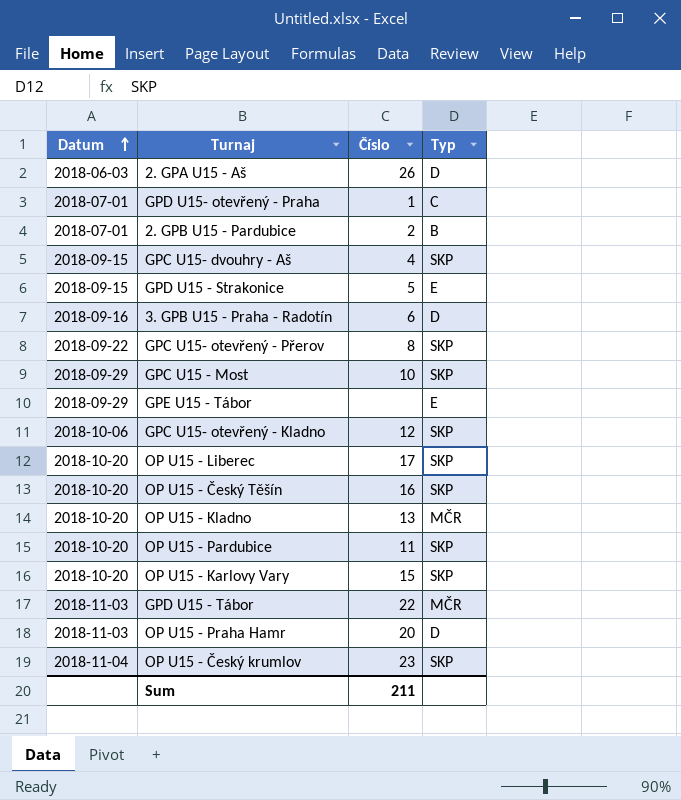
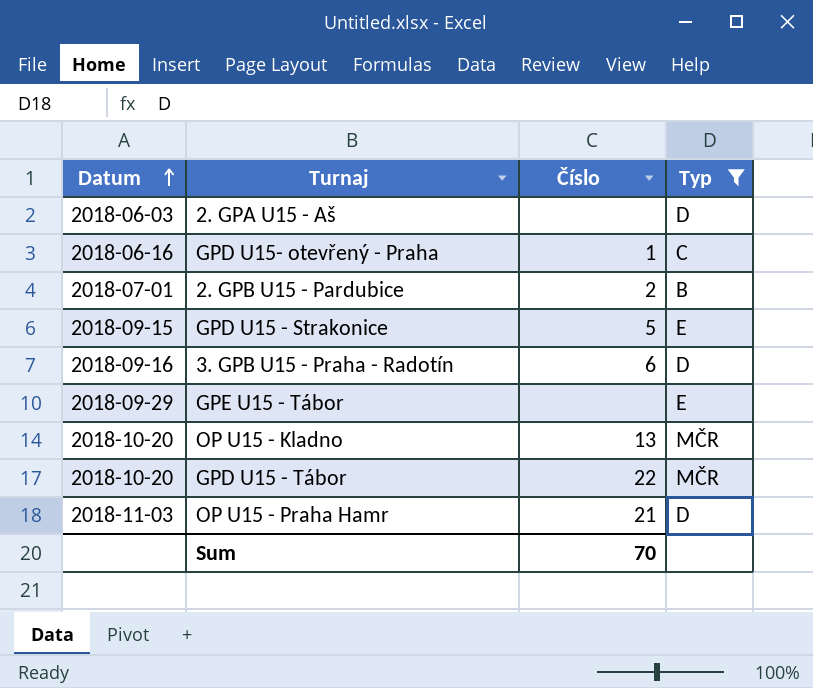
filter: none -> Typ != SKP
2. GPA U15 - Aš | Číslo: 26 -> none
GPD U15- otevřený - Praha | Datum: 2018-07-01 -> 2018-06-16
GPD U15 - Tábor | Datum: 2018-11-03 -> 2018-10-20
OP U15 - Praha Hamr | Číslo: 20 -> 21
Sum | Číslo: 211 -> 70

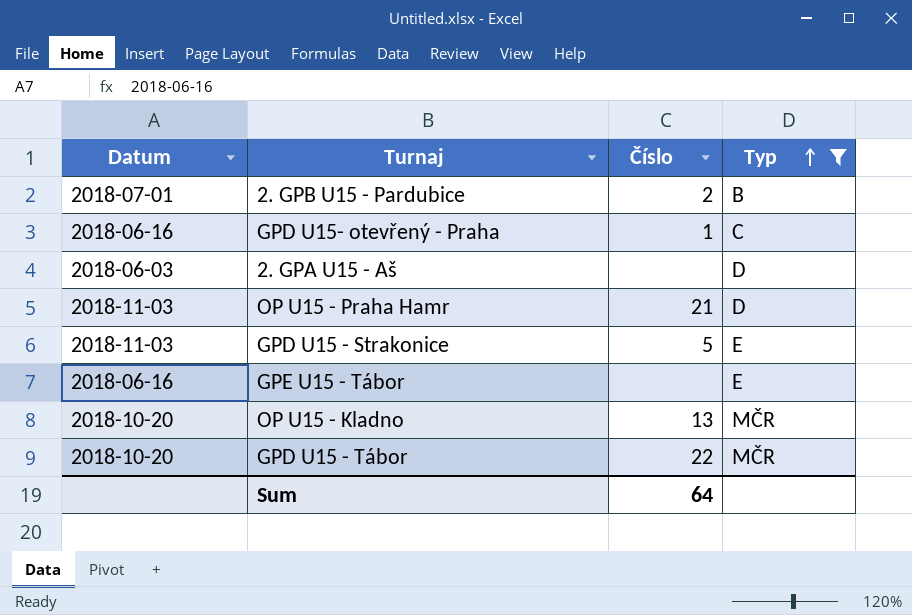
row order: Datum ascending -> Typ ascending
row 3. GPB U15 - Praha - Radotín: 2018-09-16 | 6 | D -> none
GPD U15 - Strakonice | Datum: 2018-09-15 -> 2018-11-03
GPE U15 - Tábor | Datum: 2018-09-29 -> 2018-06-16
Sum | Číslo: 70 -> 64

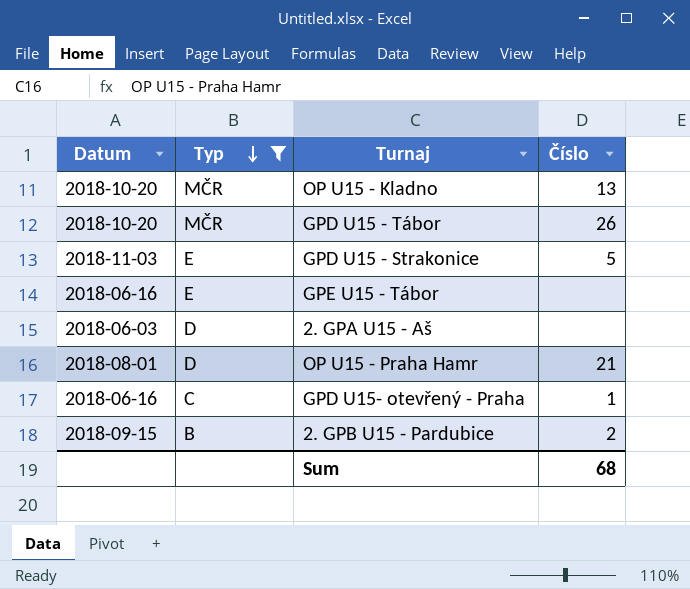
row order: Typ ascending -> Typ descending
column Typ | position: 4 -> 2
GPD U15 - Tábor | Číslo: 22 -> 26
OP U15 - Praha Hamr | Datum: 2018-11-03 -> 2018-08-01
2. GPB U15 - Pardubice | Datum: 2018-07-01 -> 2018-09-15
Sum | Číslo: 64 -> 68

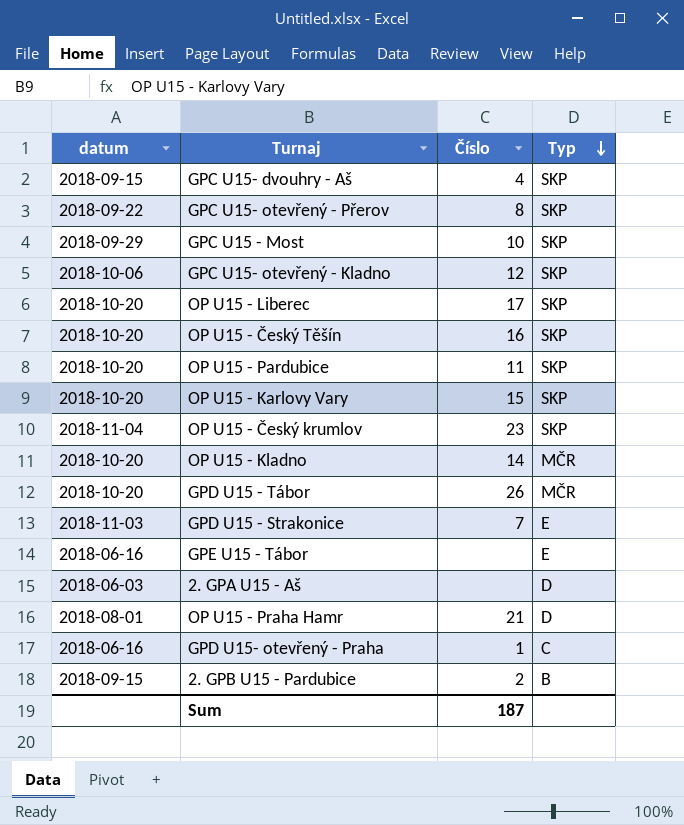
filter: Typ != SKP -> none
column name: Datum -> datum
column Typ | position: 2 -> 4
OP U15 - Kladno | Číslo: 13 -> 14
GPD U15 - Strakonice | Číslo: 5 -> 7
Sum | Číslo: 68 -> 187

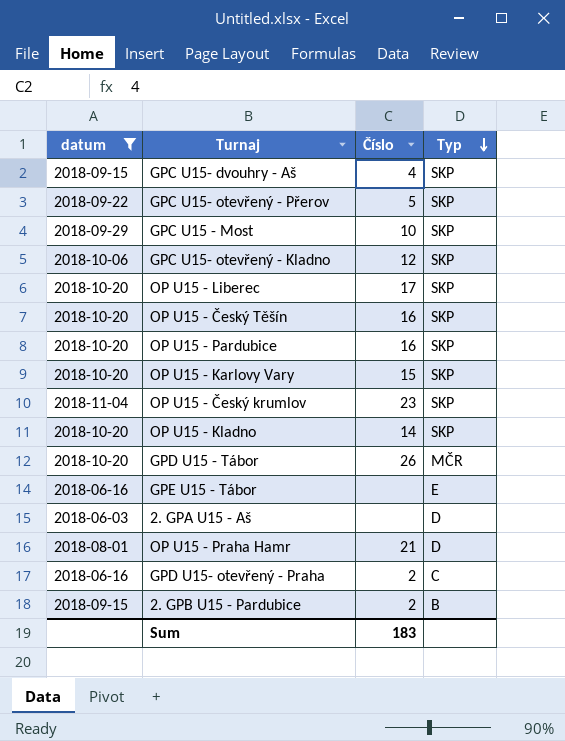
filter: none -> datum != 2018-11-03
GPC U15- otevřený - Přerov | Číslo: 8 -> 5
OP U15 - Pardubice | Číslo: 11 -> 16
OP U15 - Kladno | Typ: MČR -> SKP
GPD U15- otevřený - Praha | Číslo: 1 -> 2
Sum | Číslo: 187 -> 183

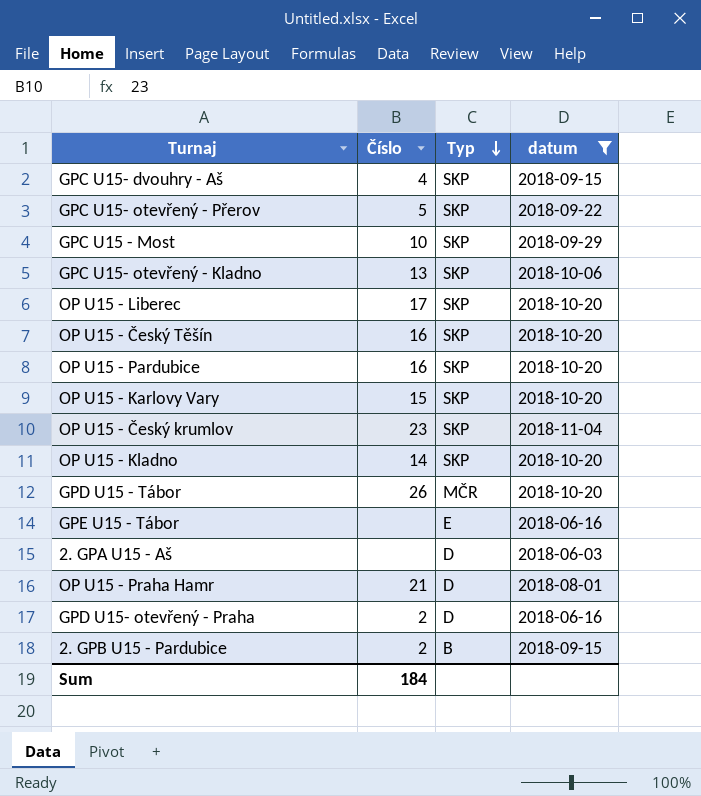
column datum | position: 1 -> 4
GPC U15- otevřený - Kladno | Číslo: 12 -> 13
GPD U15- otevřený - Praha | Typ: C -> D
Sum | Číslo: 183 -> 184

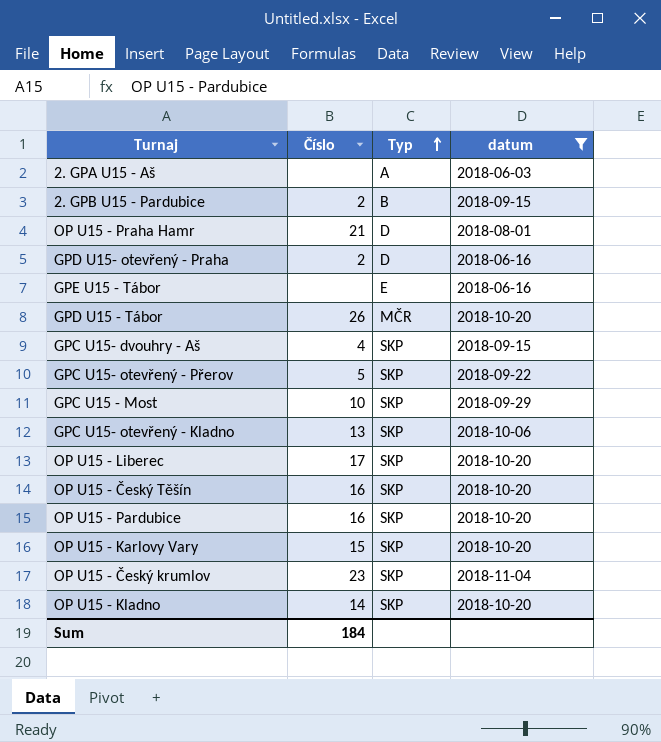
row order: Typ descending -> Typ ascending
2. GPA U15 - Aš | Typ: D -> A

